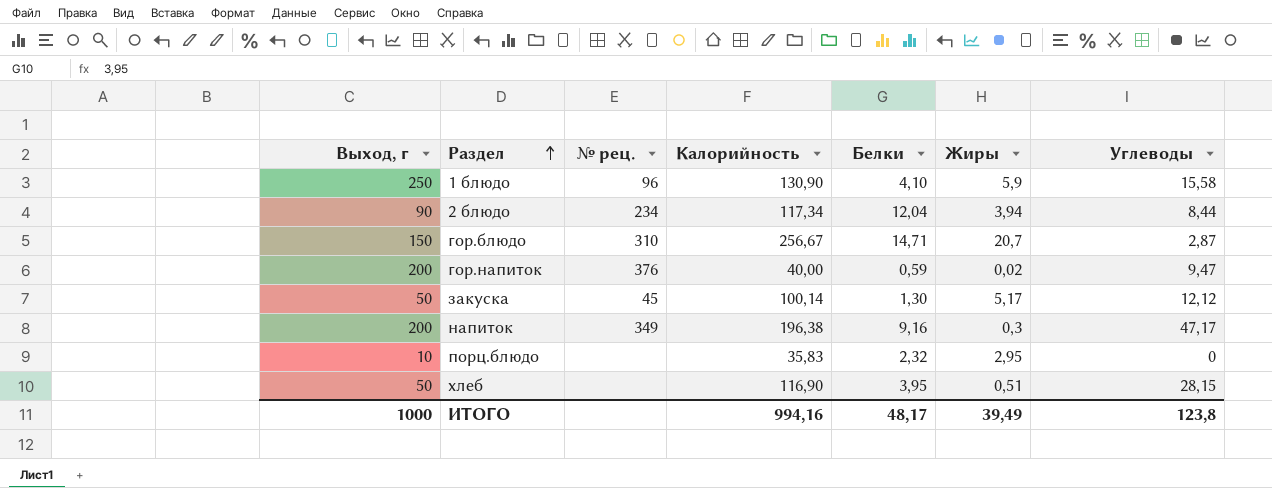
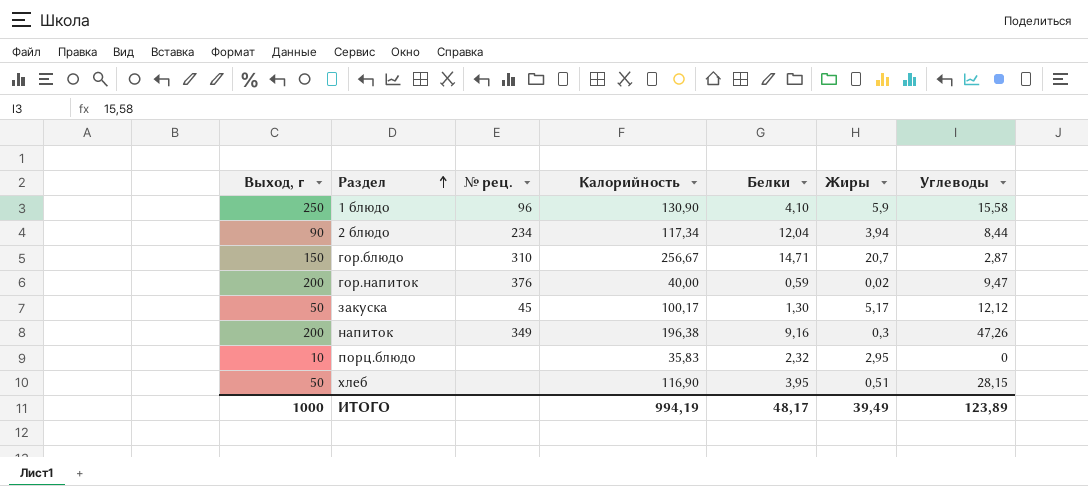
закуска | Калорийность: 100,14 -> 100,17
напиток | Углеводы: 47,17 -> 47,26
ИТОГО | Калорийность: 994,16 -> 994,19
ИТОГО | Углеводы: 123,8 -> 123,89

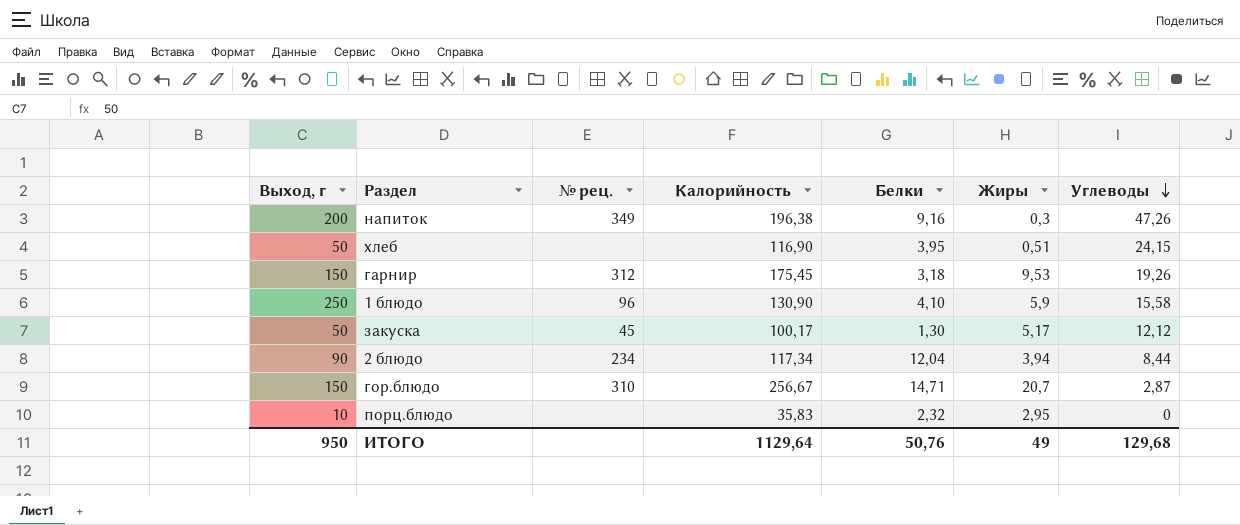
row order: Раздел ascending -> Углеводы descending
row гор.напиток: 200 | 376 | 40,00 | 0,59 | 0,02 | 9,47 -> none
хлеб | Углеводы: 28,15 -> 24,15
row гарнир: none -> 150 | 312 | 175,45 | 3,18 | 9,53 | 19,26
ИТОГО | Выход, г: 1000 -> 950
ИТОГО | Калорийность: 994,19 -> 1129,64
ИТОГО | Белки: 48,17 -> 50,76
ИТОГО | Жиры: 39,49 -> 49
ИТОГО | Углеводы: 123,89 -> 129,68

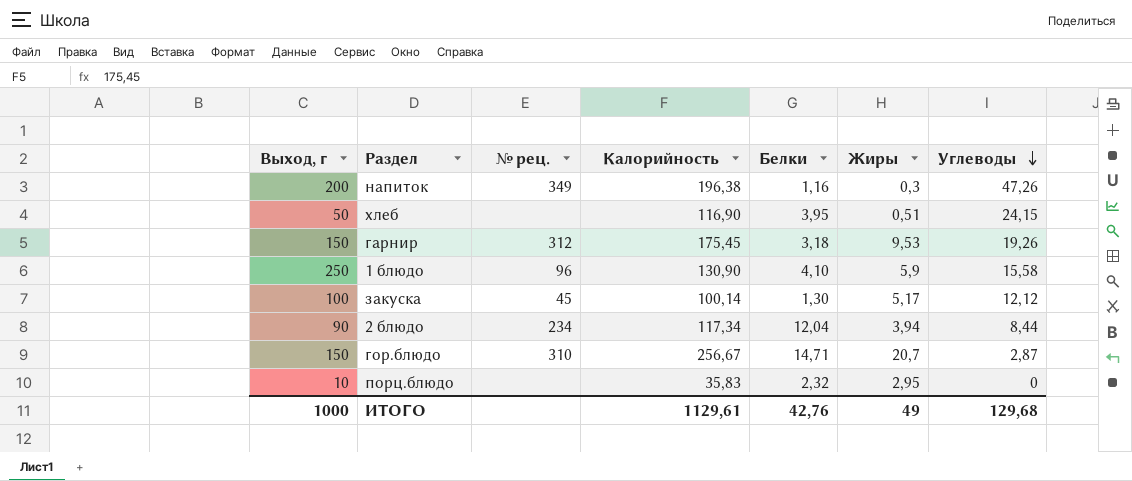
напиток | Белки: 9,16 -> 1,16
закуска | Выход, г: 50 -> 100
закуска | Калорийность: 100,17 -> 100,14
ИТОГО | Выход, г: 950 -> 1000
ИТОГО | Калорийность: 1129,64 -> 1129,61
ИТОГО | Белки: 50,76 -> 42,76

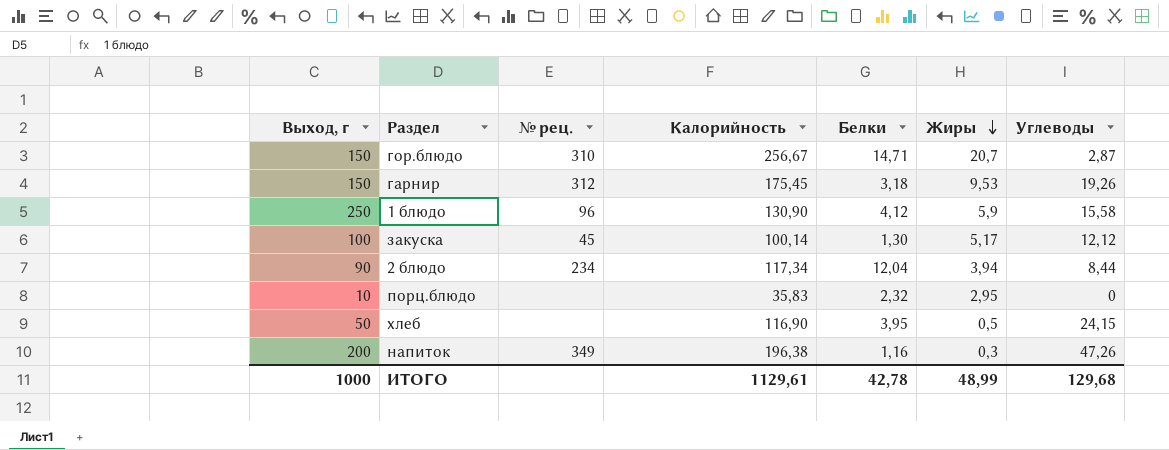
row order: Углеводы descending -> Жиры descending
1 блюдо | Белки: 4,10 -> 4,12
хлеб | Жиры: 0,51 -> 0,5
ИТОГО | Белки: 42,76 -> 42,78
ИТОГО | Жиры: 49 -> 48,99

